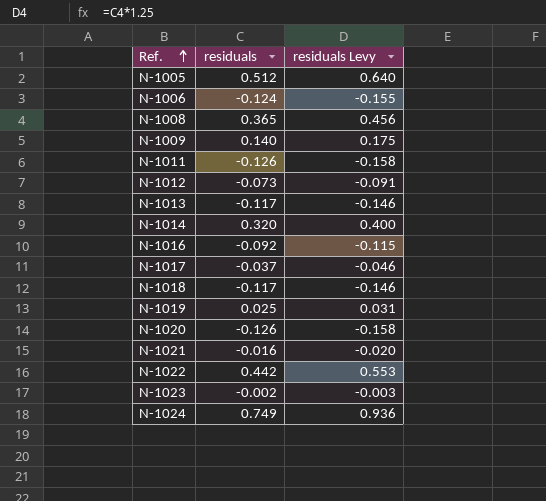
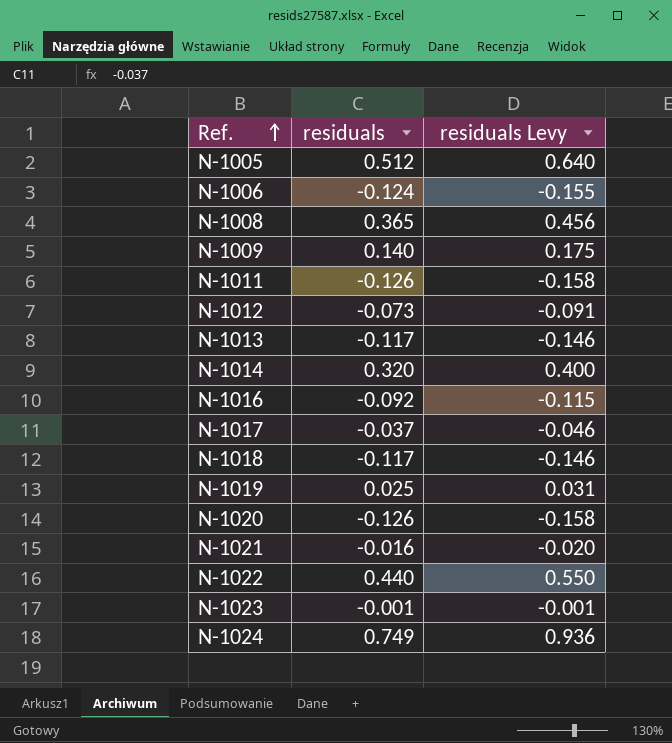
N-1022 | residuals: 0.442 -> 0.440
N-1022 | residuals Levy: 0.553 -> 0.550
N-1023 | residuals: -0.002 -> -0.001
N-1023 | residuals Levy: -0.003 -> -0.001

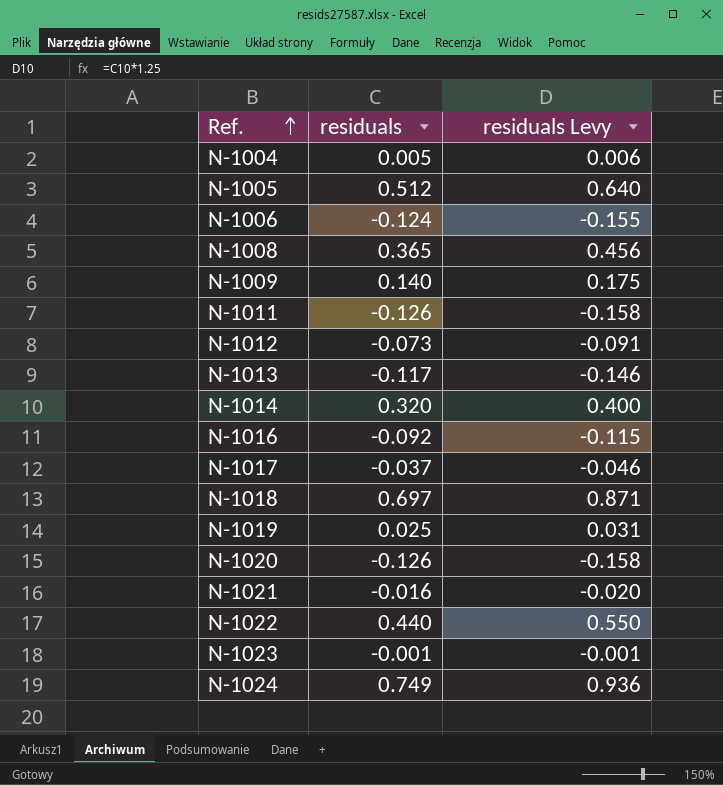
row N-1004: none -> 0.005 | 0.006
N-1018 | residuals: -0.117 -> 0.697
N-1018 | residuals Levy: -0.146 -> 0.871

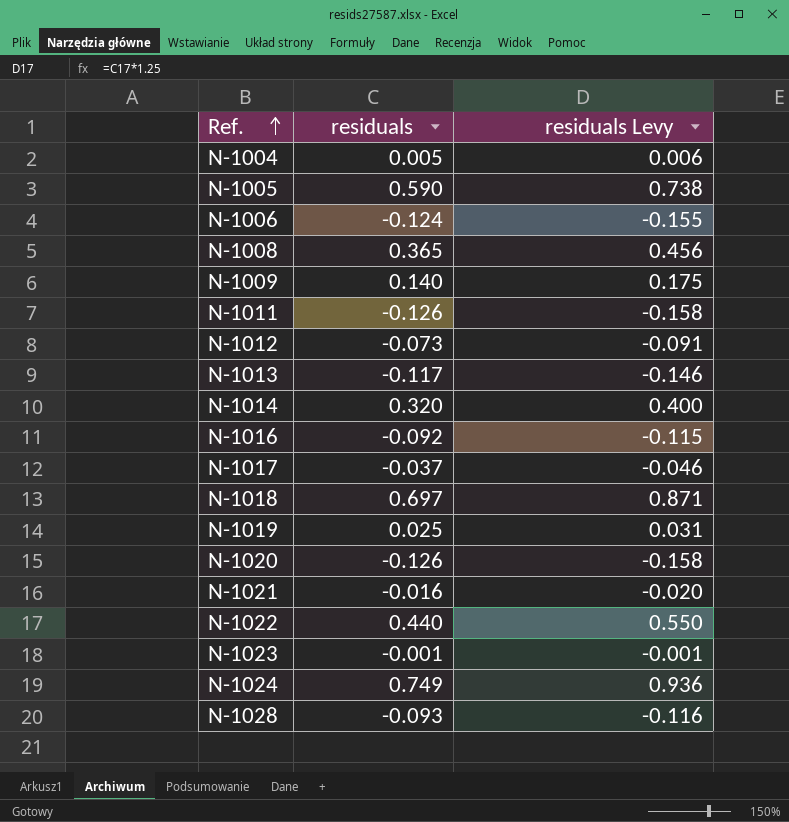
N-1005 | residuals: 0.512 -> 0.590
N-1005 | residuals Levy: 0.640 -> 0.738
row N-1028: none -> -0.093 | -0.116

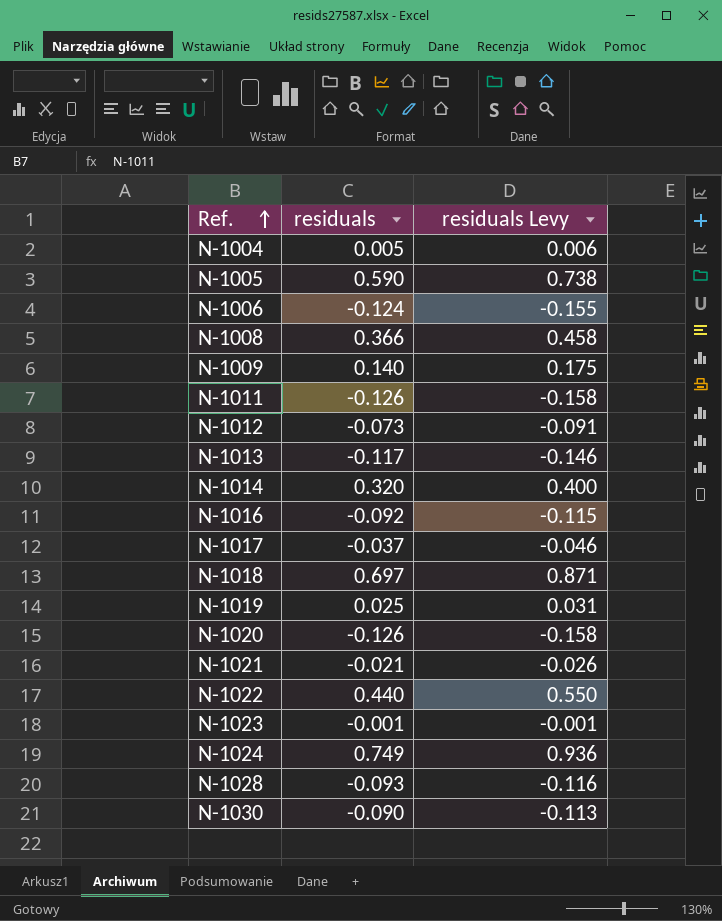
N-1008 | residuals: 0.365 -> 0.366
N-1008 | residuals Levy: 0.456 -> 0.458
N-1021 | residuals: -0.016 -> -0.021
N-1021 | residuals Levy: -0.020 -> -0.026
row N-1030: none -> -0.090 | -0.113

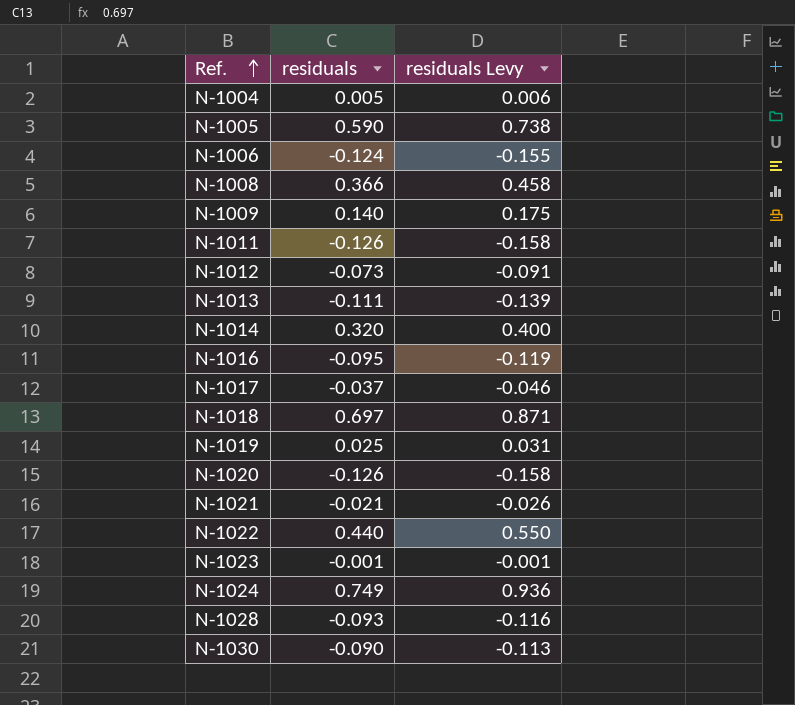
N-1013 | residuals: -0.117 -> -0.111
N-1013 | residuals Levy: -0.146 -> -0.139
N-1016 | residuals: -0.092 -> -0.095
N-1016 | residuals Levy: -0.115 -> -0.119

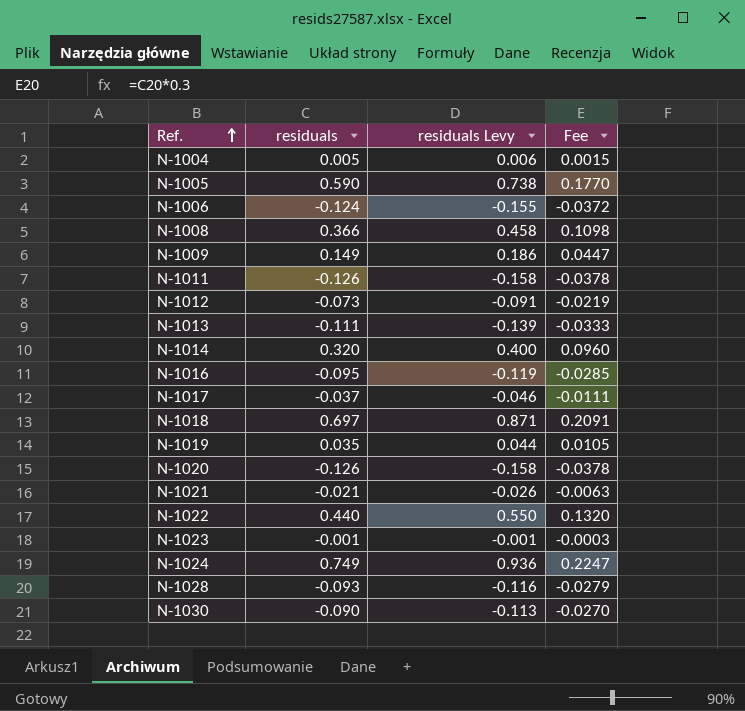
column Fee | formula: none -> [residuals] * 0.3
N-1009 | residuals: 0.140 -> 0.149
N-1009 | residuals Levy: 0.175 -> 0.186
N-1019 | residuals: 0.025 -> 0.035
N-1019 | residuals Levy: 0.031 -> 0.044

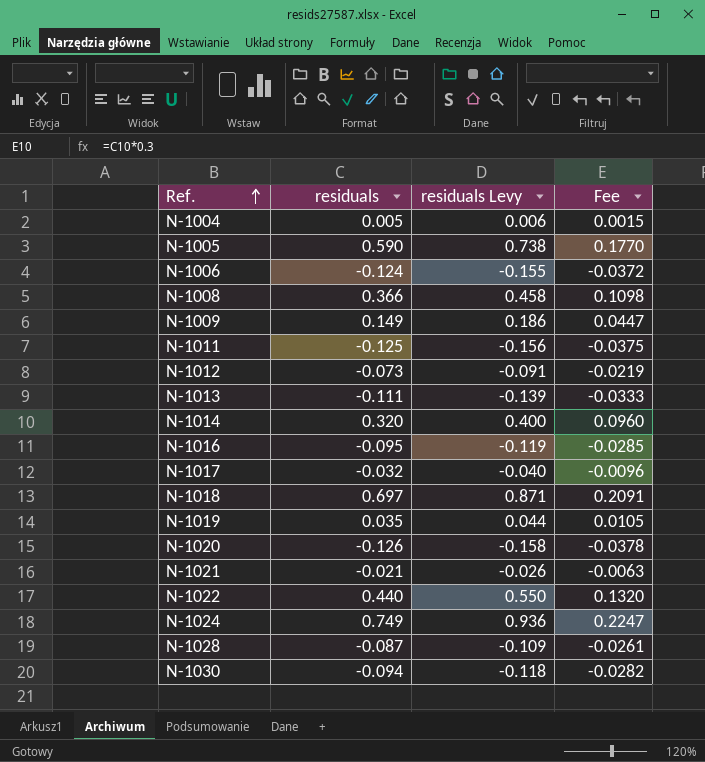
row N-1023: -0.001 | -0.001 | -0.0003 -> none
N-1011 | residuals: -0.126 -> -0.125
N-1011 | residuals Levy: -0.158 -> -0.156
N-1011 | Fee: -0.0378 -> -0.0375
N-1017 | residuals: -0.037 -> -0.032
N-1017 | residuals Levy: -0.046 -> -0.040
N-1017 | Fee: -0.0111 -> -0.0096
N-1028 | residuals: -0.093 -> -0.087
N-1028 | residuals Levy: -0.116 -> -0.109
N-1028 | Fee: -0.0279 -> -0.0261
N-1030 | residuals: -0.090 -> -0.094
N-1030 | residuals Levy: -0.113 -> -0.118
N-1030 | Fee: -0.0270 -> -0.0282

